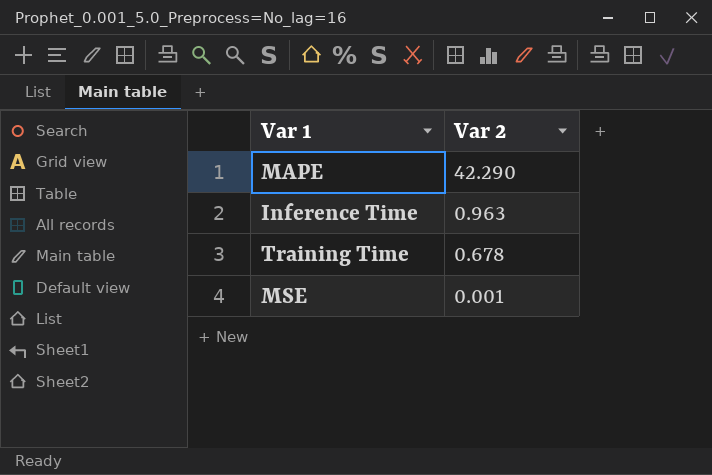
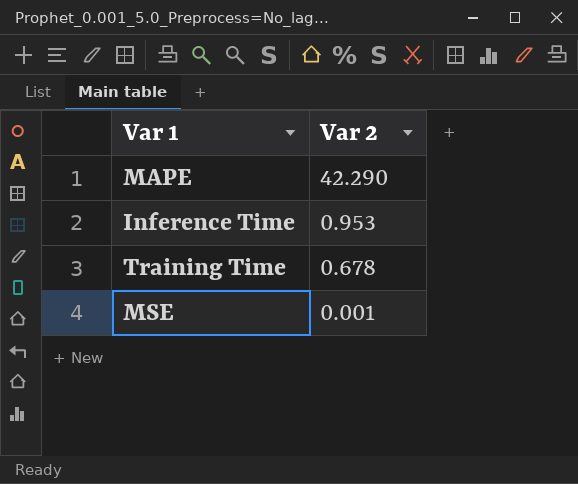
Inference Time | Var 2: 0.963 -> 0.953

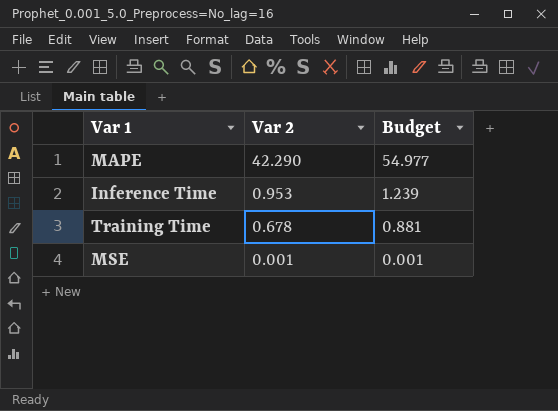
column Budget | formula: none -> [Var 2] * 1.3

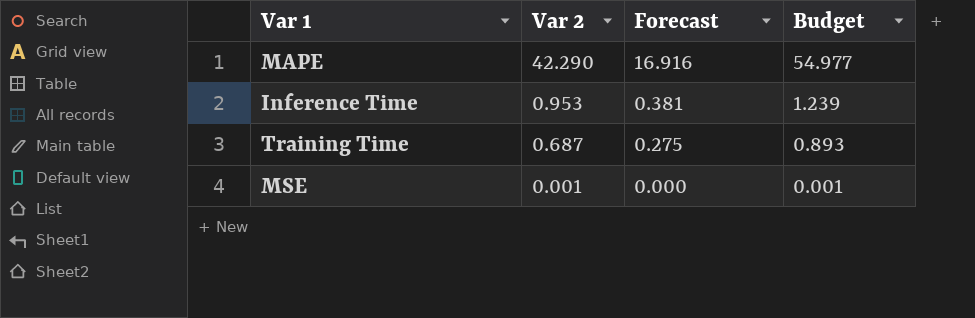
column Forecast | formula: none -> [Var 2] * 0.4
Training Time | Var 2: 0.678 -> 0.687
Training Time | Budget: 0.881 -> 0.893

